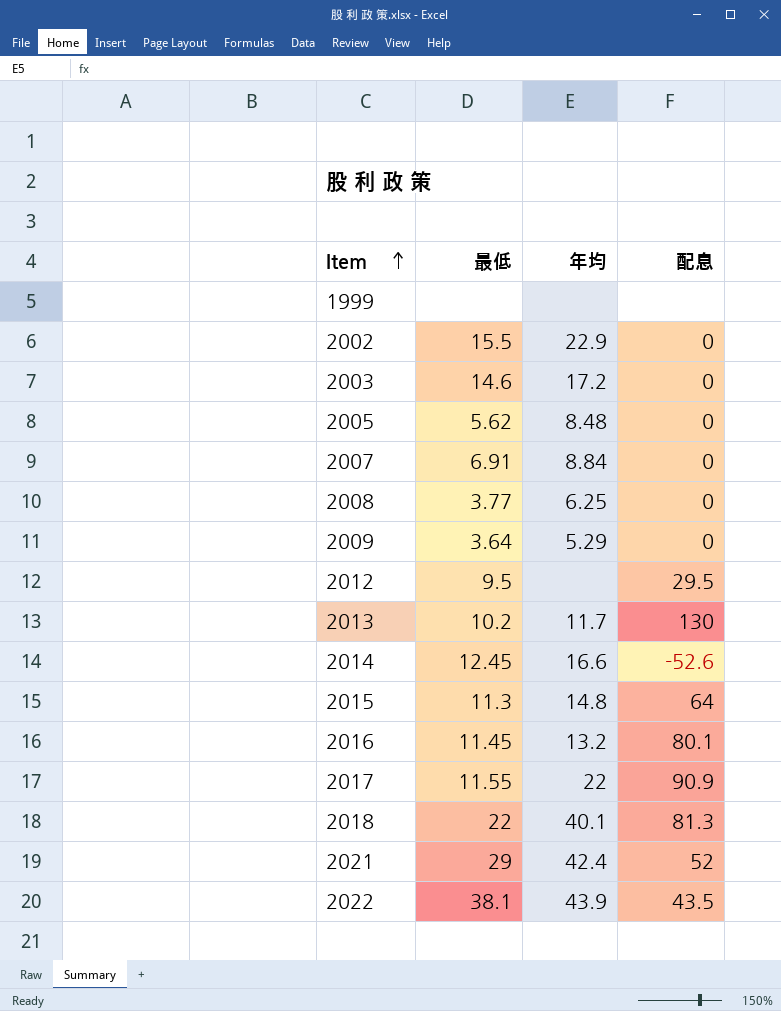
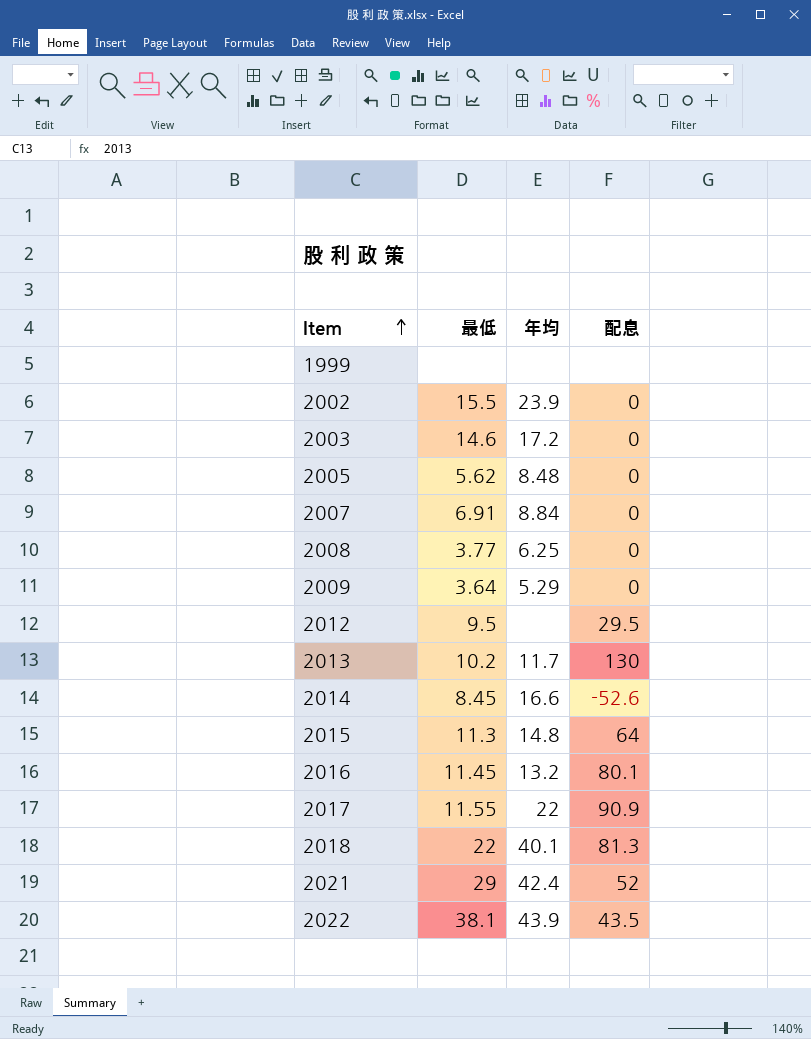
2002 | 年均: 22.9 -> 23.9
2014 | 最低: 12.45 -> 8.45

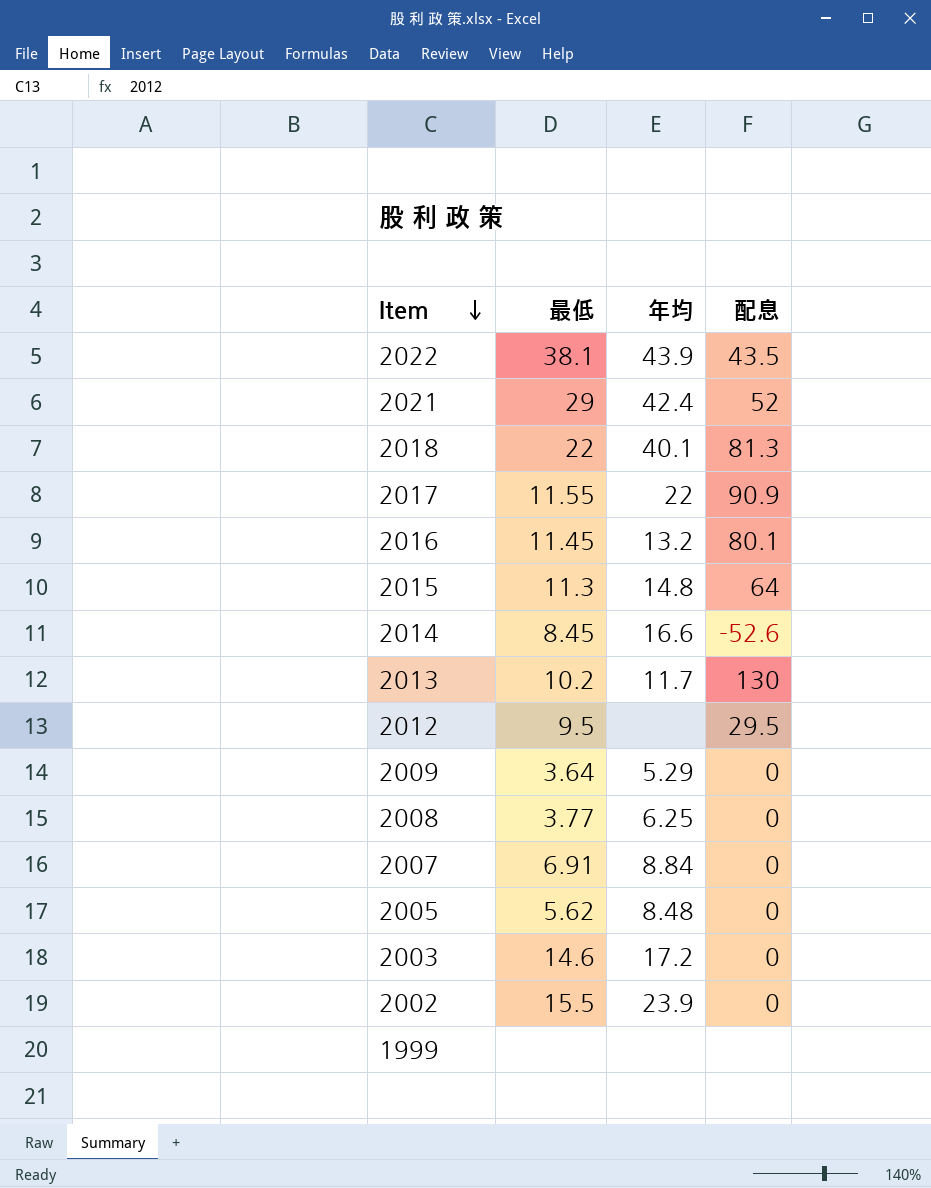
row order: Item ascending -> Item descending

